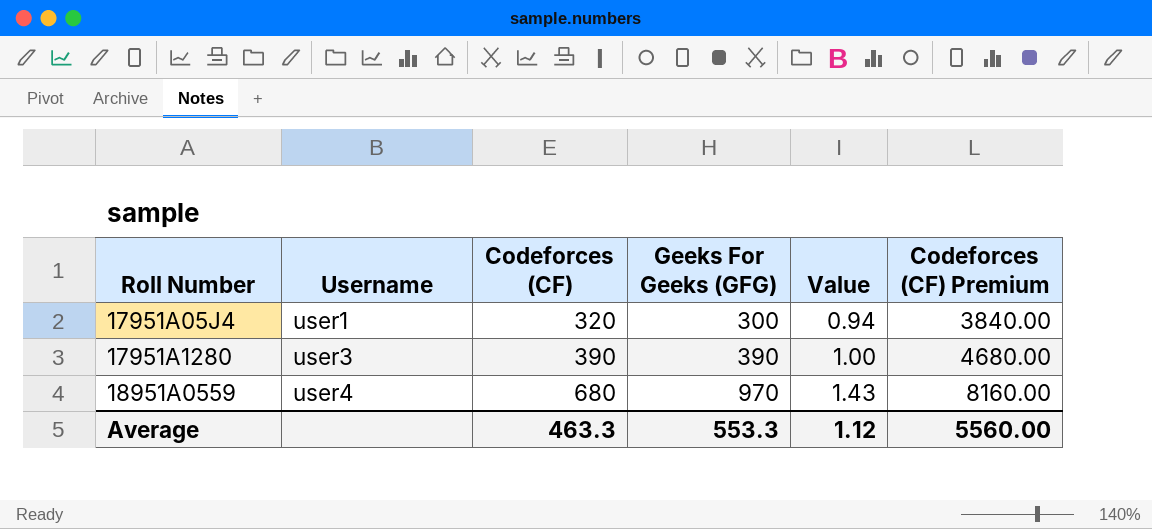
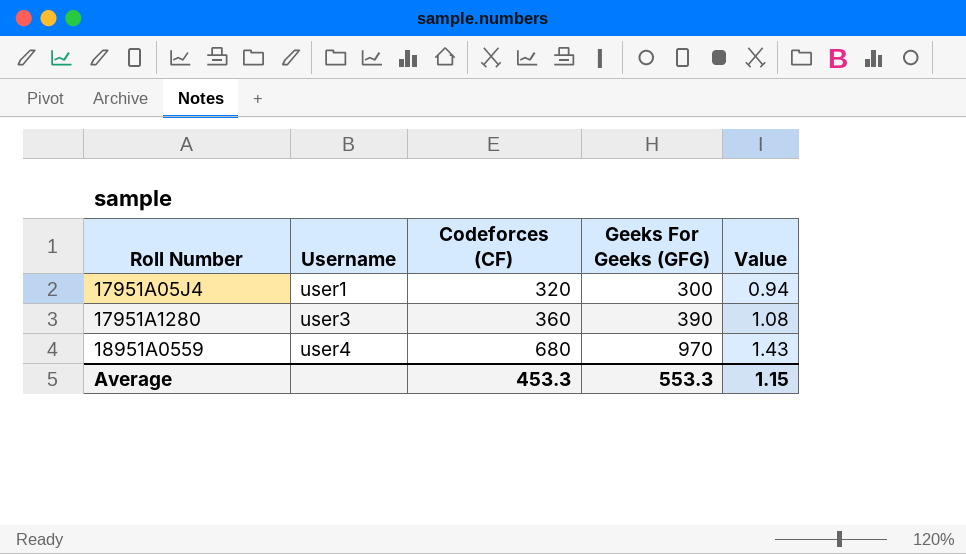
column Codeforces (CF) Premium | formula: [Codeforces (CF)] * 12 -> none
17951A1280 | Codeforces (CF): 390 -> 360
17951A1280 | Value: 1.00 -> 1.08
Average | Codeforces (CF): 463.3 -> 453.3
Average | Value: 1.12 -> 1.15

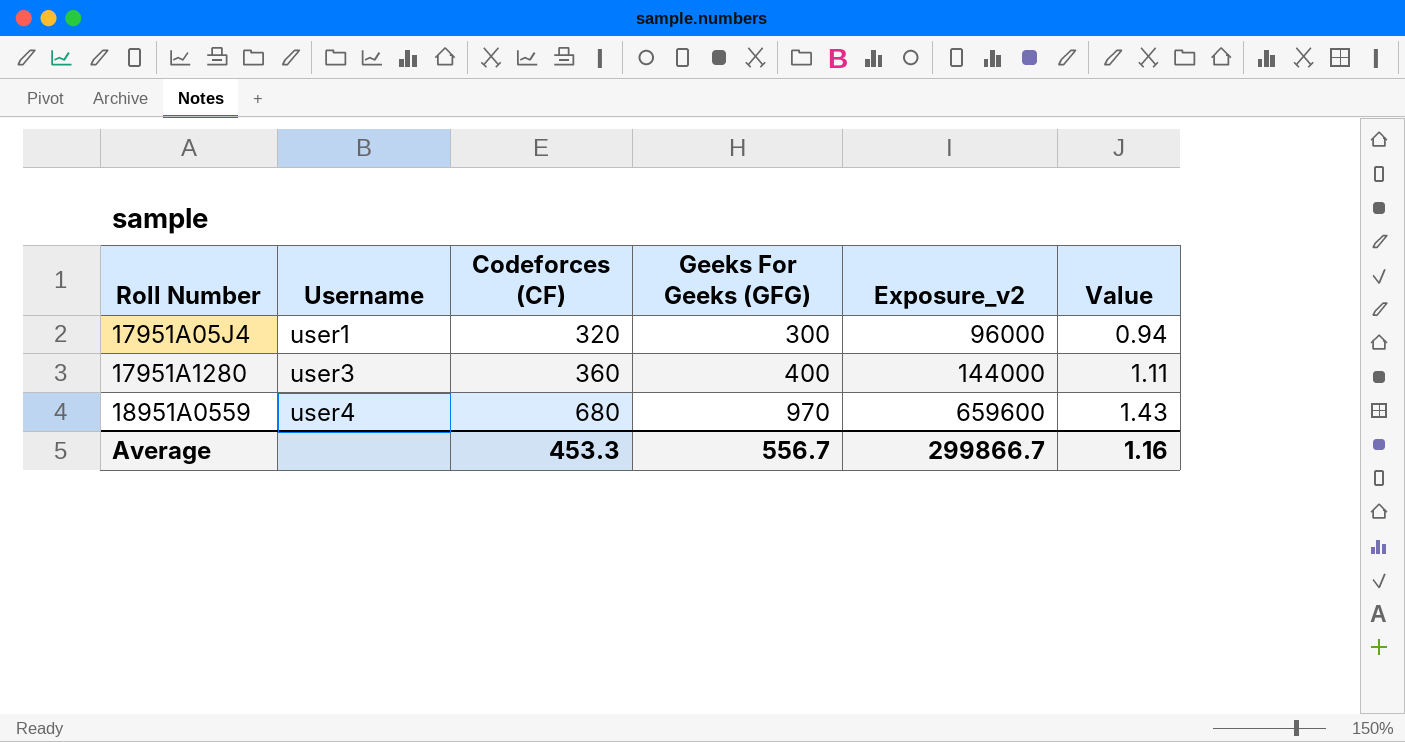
column Exposure_v2 | formula: none -> [Codeforces (CF)] * [Geeks For Geeks (GFG)]
17951A1280 | Geeks For Geeks (GFG): 390 -> 400
17951A1280 | Value: 1.08 -> 1.11
Average | Geeks For Geeks (GFG): 553.3 -> 556.7
Average | Value: 1.15 -> 1.16

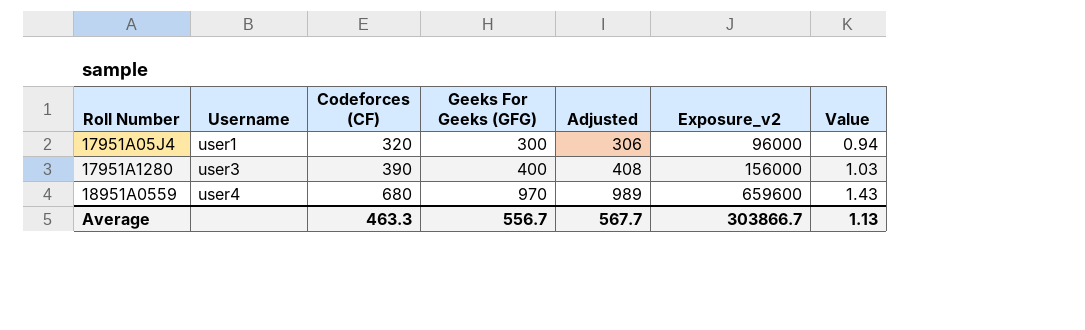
column Adjusted | formula: none -> [Geeks For Geeks (GFG)] * 1.02
17951A1280 | Codeforces (CF): 360 -> 390
17951A1280 | Exposure_v2: 144000 -> 156000
17951A1280 | Value: 1.11 -> 1.03
Average | Codeforces (CF): 453.3 -> 463.3
Average | Exposure_v2: 299866.7 -> 303866.7
Average | Value: 1.16 -> 1.13

